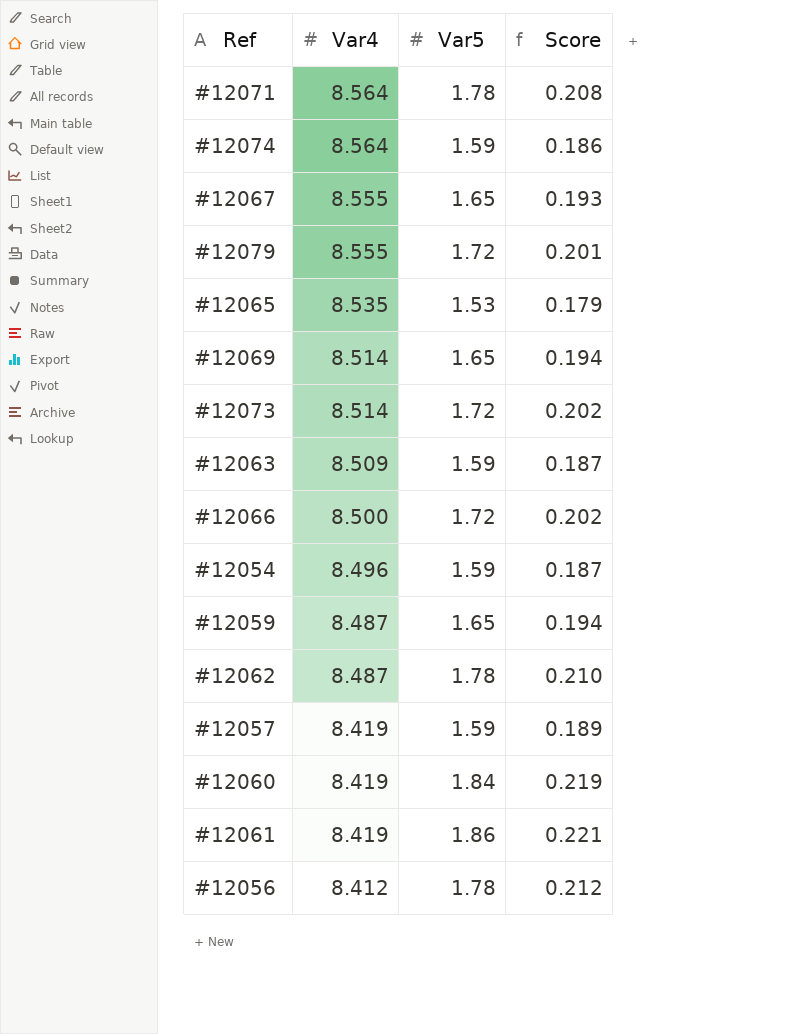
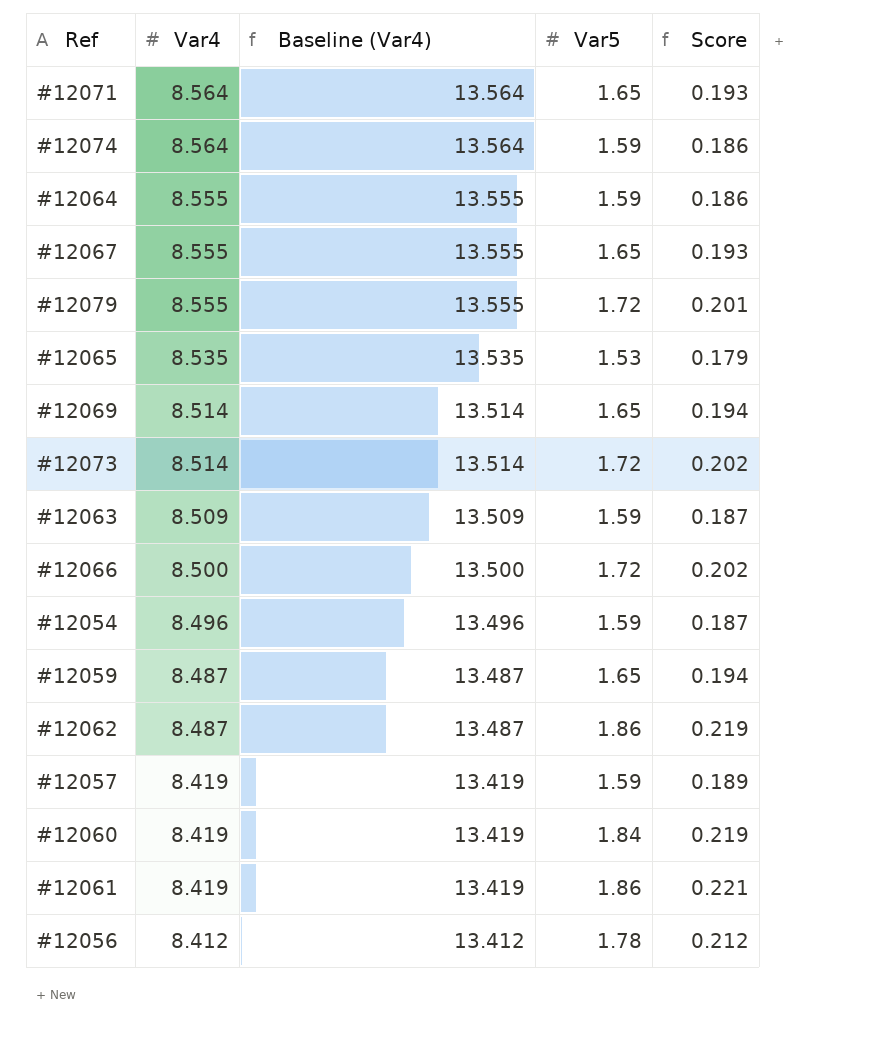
column Baseline (Var4) | formula: none -> [Var4] + 5
#12071 | Var5: 1.78 -> 1.65
#12071 | Score: 0.208 -> 0.193
row #12064: none -> 8.555 | 13.555 | 1.59 | 0.186
#12062 | Var5: 1.78 -> 1.86
#12062 | Score: 0.210 -> 0.219

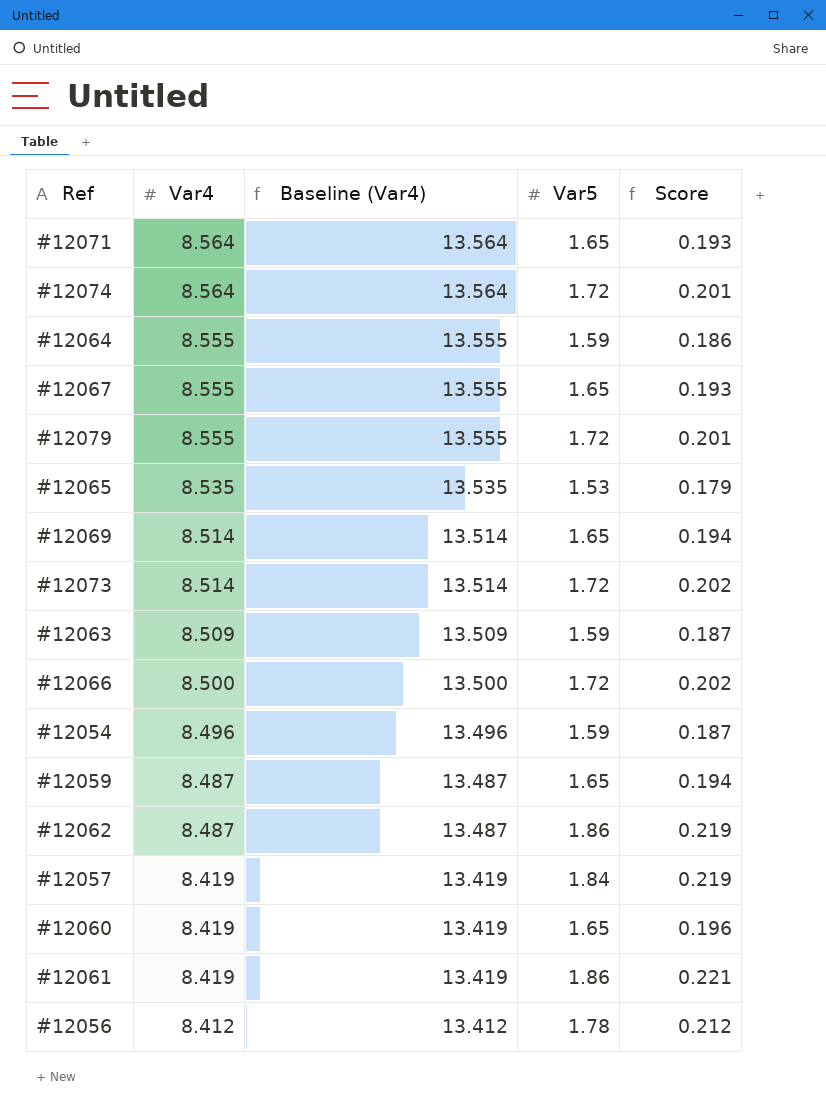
#12074 | Var5: 1.59 -> 1.72
#12074 | Score: 0.186 -> 0.201
#12057 | Var5: 1.59 -> 1.84
#12057 | Score: 0.189 -> 0.219
#12060 | Var5: 1.84 -> 1.65
#12060 | Score: 0.219 -> 0.196

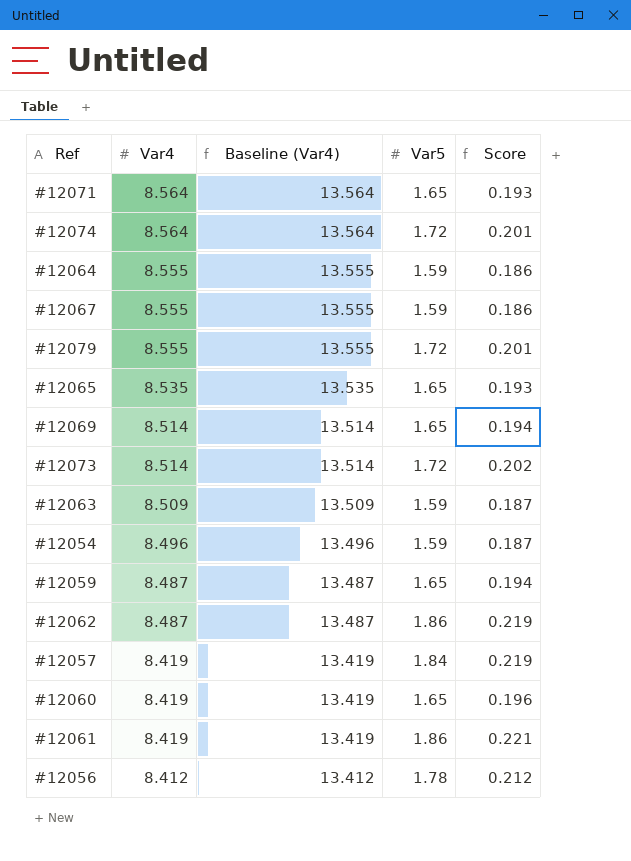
row #12066: 8.500 | 13.500 | 1.72 | 0.202 -> none
#12067 | Var5: 1.65 -> 1.59
#12067 | Score: 0.193 -> 0.186
#12065 | Var5: 1.53 -> 1.65
#12065 | Score: 0.179 -> 0.193

